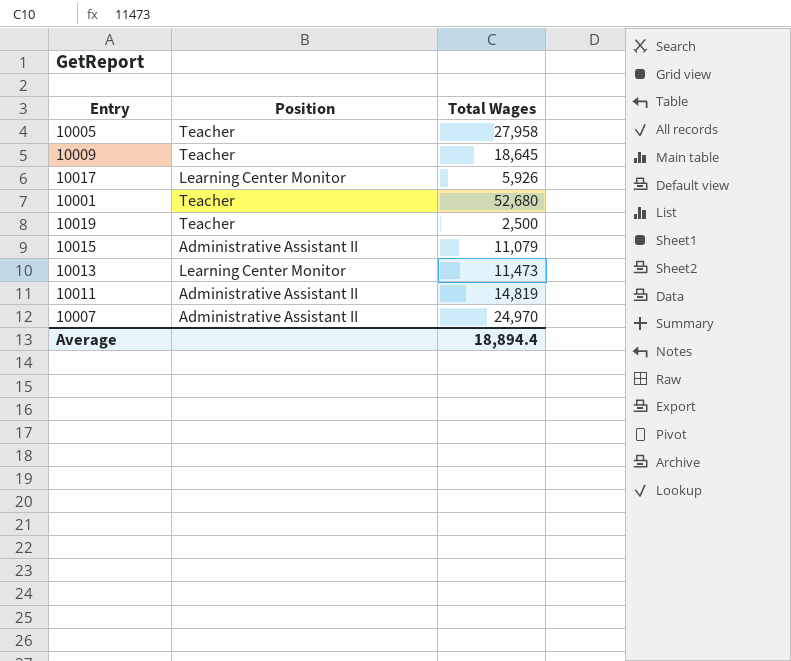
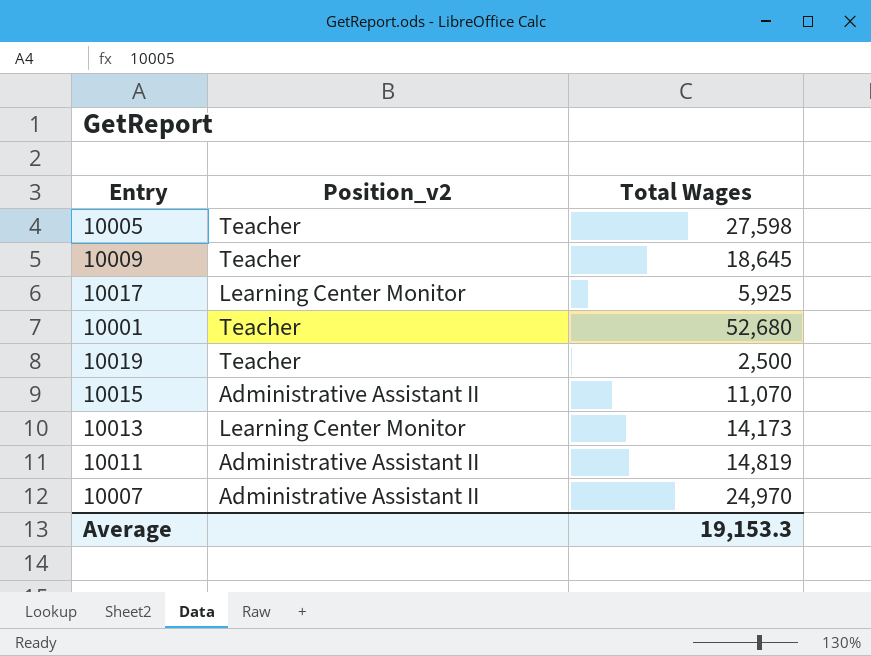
column name: Position -> Position_v2
10005 | Total Wages: 27,958 -> 27,598
10017 | Total Wages: 5,926 -> 5,925
10015 | Total Wages: 11,079 -> 11,070
10013 | Total Wages: 11,473 -> 14,173
Average | Total Wages: 18,894.4 -> 19,153.3

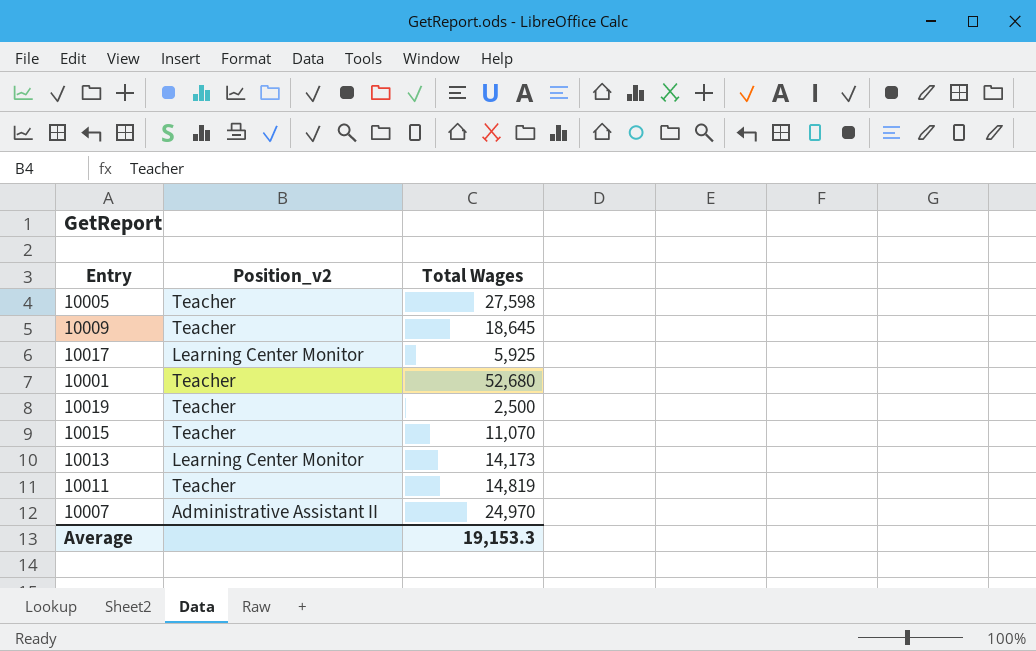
10015 | Position_v2: Administrative Assistant II -> Teacher
10011 | Position_v2: Administrative Assistant II -> Teacher

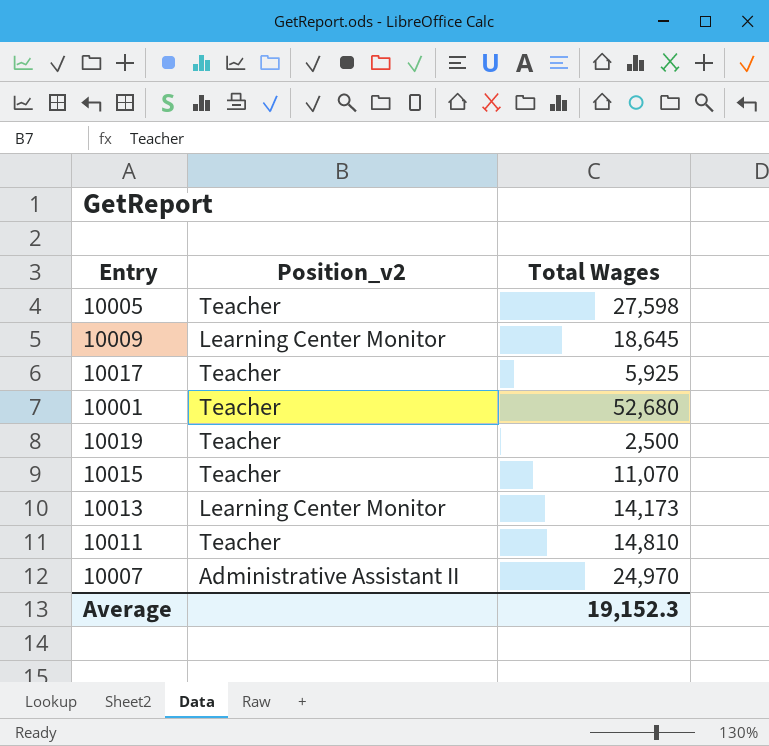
10009 | Position_v2: Teacher -> Learning Center Monitor
10017 | Position_v2: Learning Center Monitor -> Teacher
10011 | Total Wages: 14,819 -> 14,810
Average | Total Wages: 19,153.3 -> 19,152.3

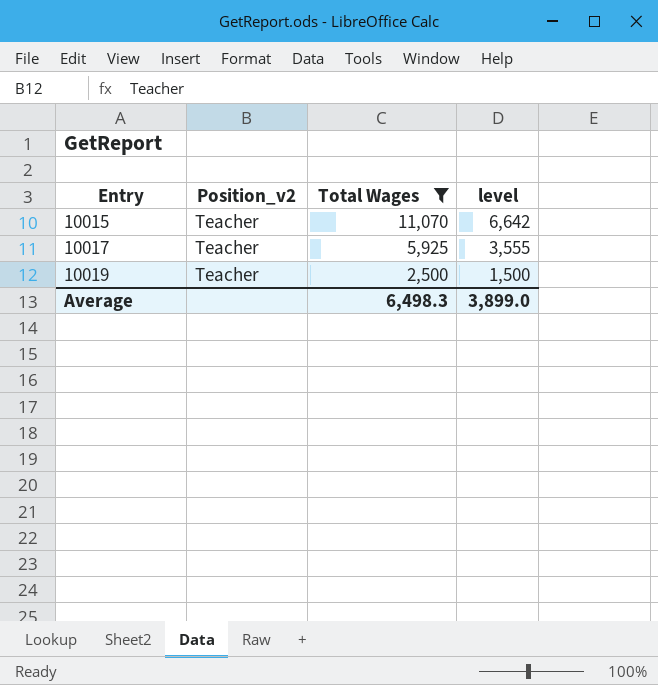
filter: none -> Total Wages <= 11,070
row order: none -> Entry ascending
column level | formula: none -> [Total Wages] * 0.6
Average | Total Wages: 19,152.3 -> 6,498.3

